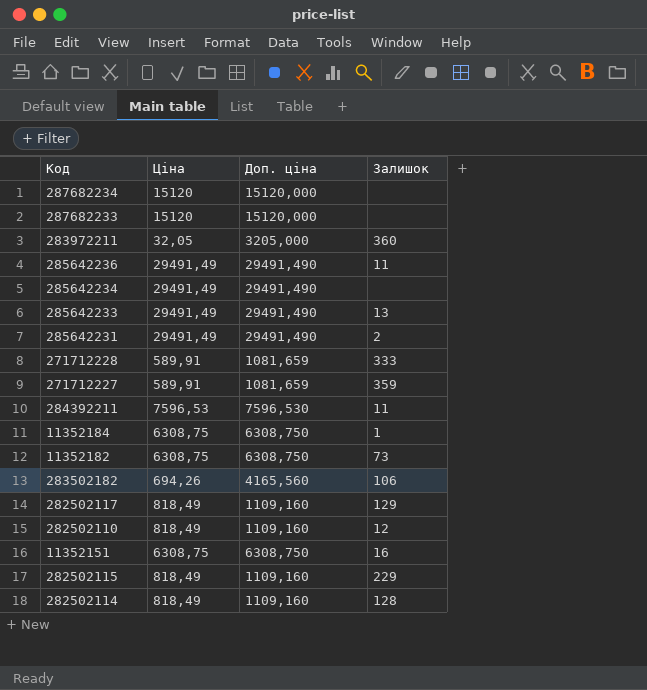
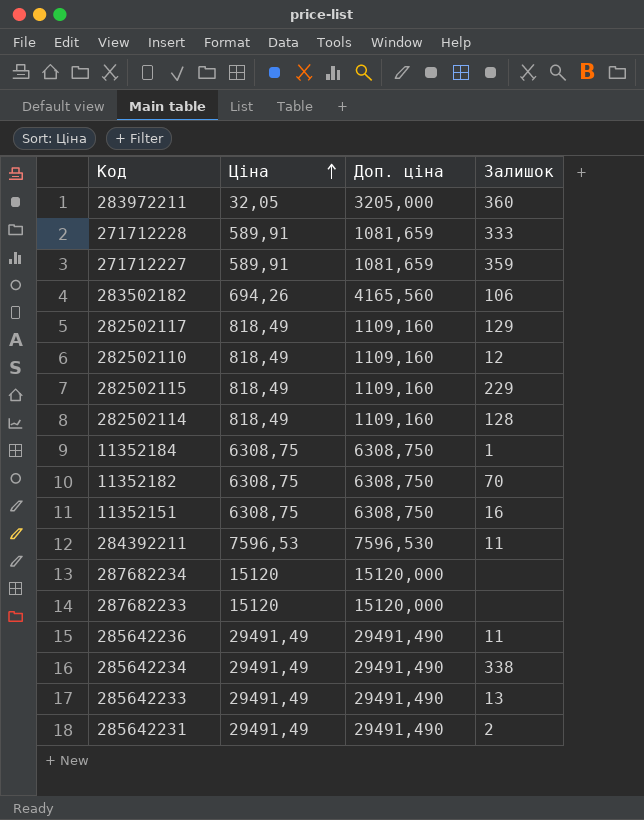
row order: none -> Ціна ascending
11352182 | Залишок: 73 -> 70
285642234 | Залишок: none -> 338

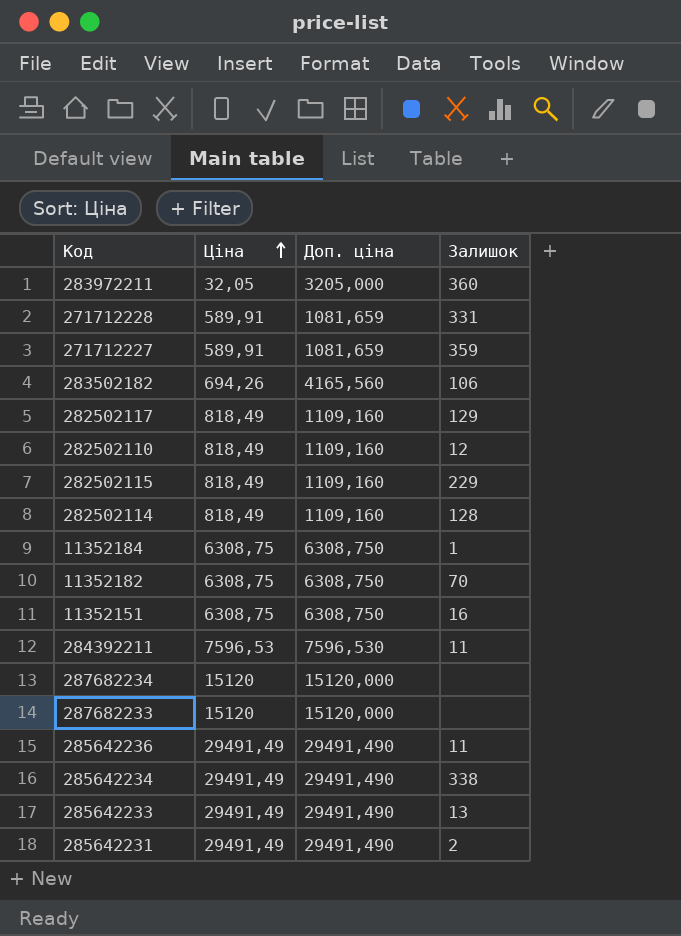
271712228 | Залишок: 333 -> 331

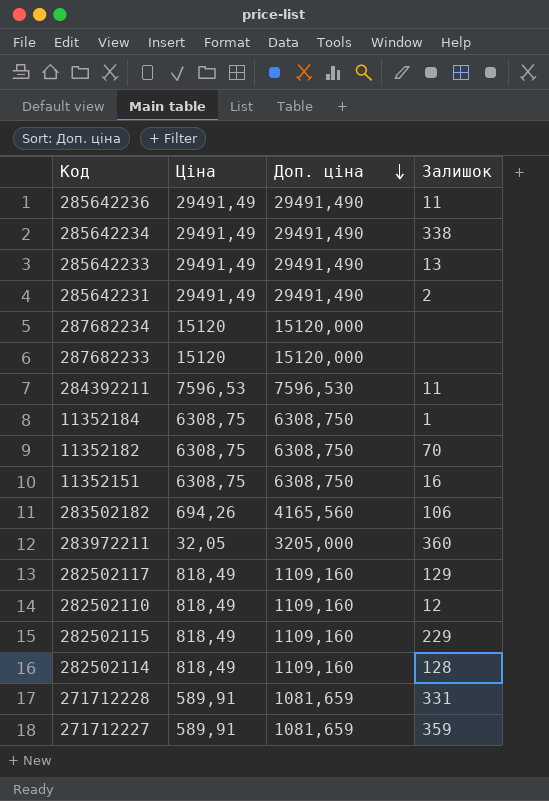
row order: Ціна ascending -> Доп. ціна descending

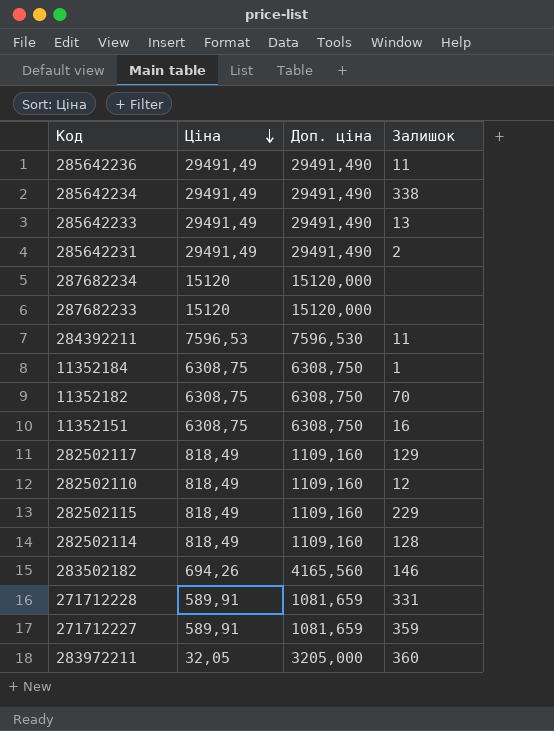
row order: Доп. ціна descending -> Ціна descending
283502182 | Залишок: 106 -> 146

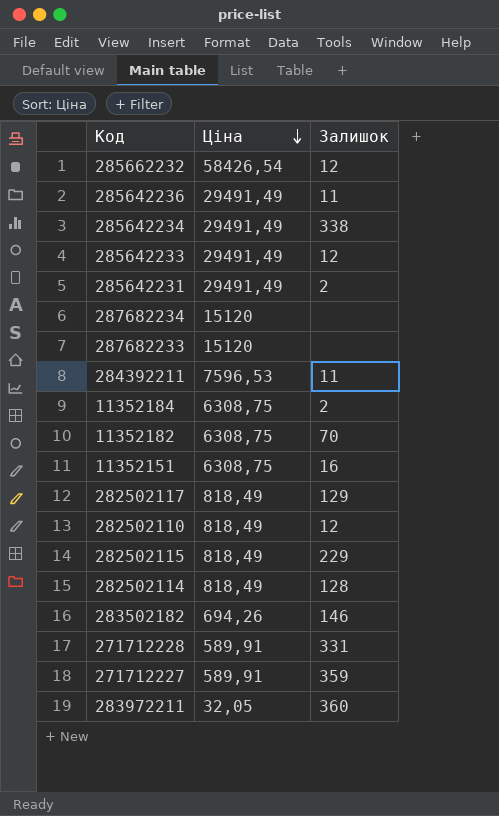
column Доп. ціна | position: 3 -> none
row 285662232: none -> 58426,54 | 12
285642233 | Залишок: 13 -> 12
11352184 | Залишок: 1 -> 2

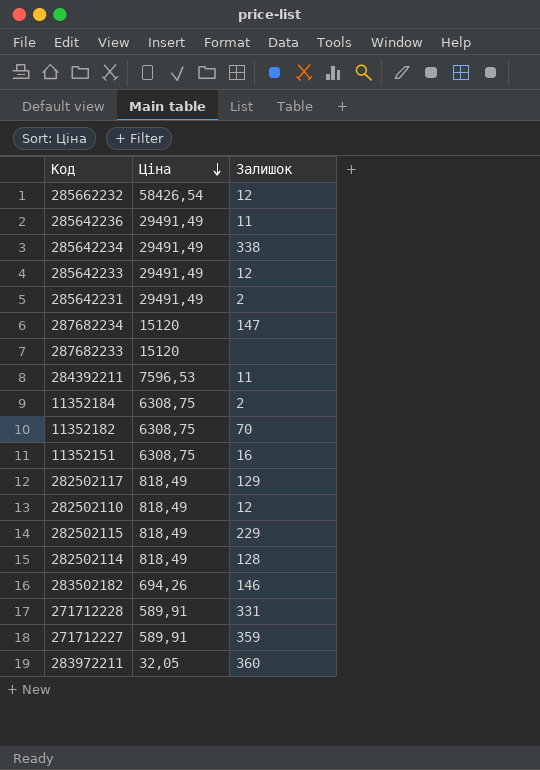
287682234 | Залишок: none -> 147

